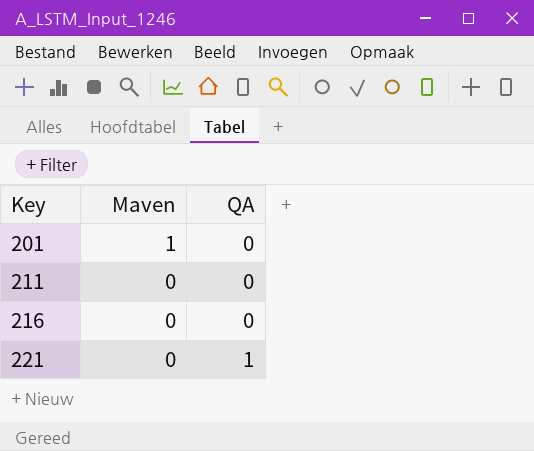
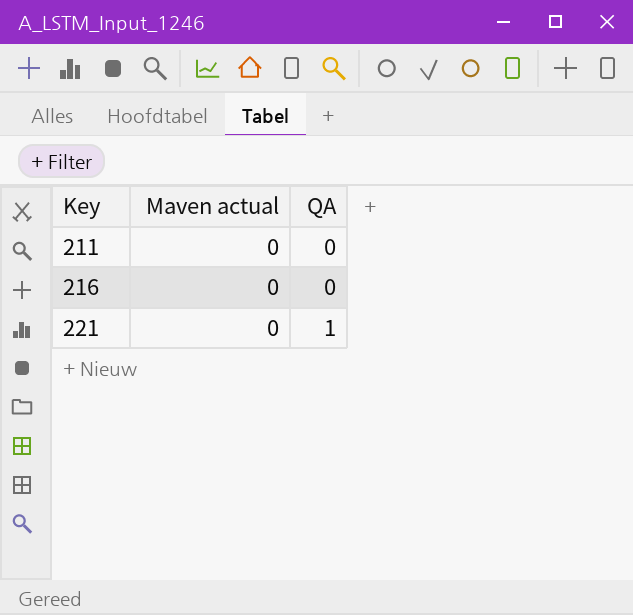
column name: Maven -> Maven actual
row 201: 1 | 0 -> none

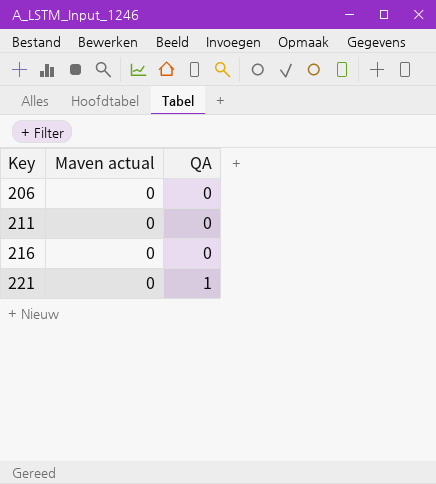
row 206: none -> 0 | 0

